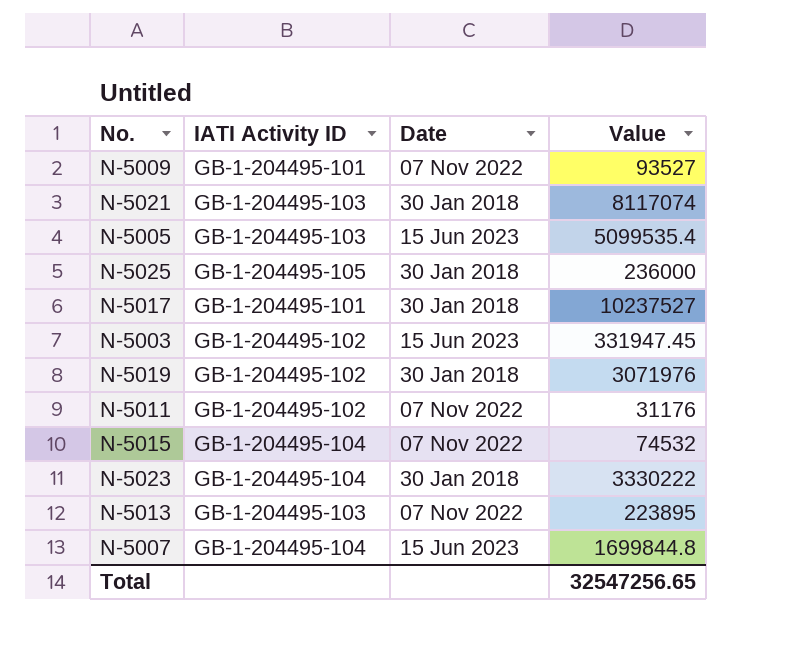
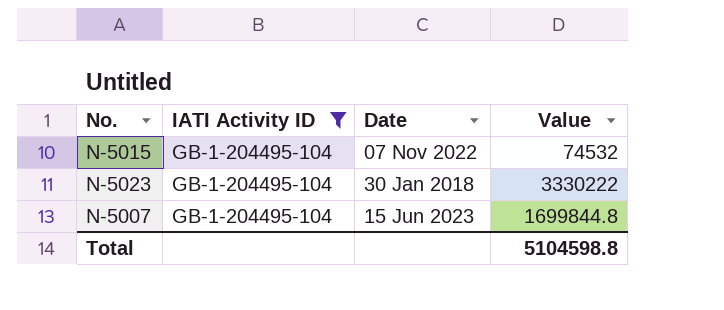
filter: none -> IATI Activity ID = GB-1-204495-104
Total | Value: 32547256.65 -> 5104598.8

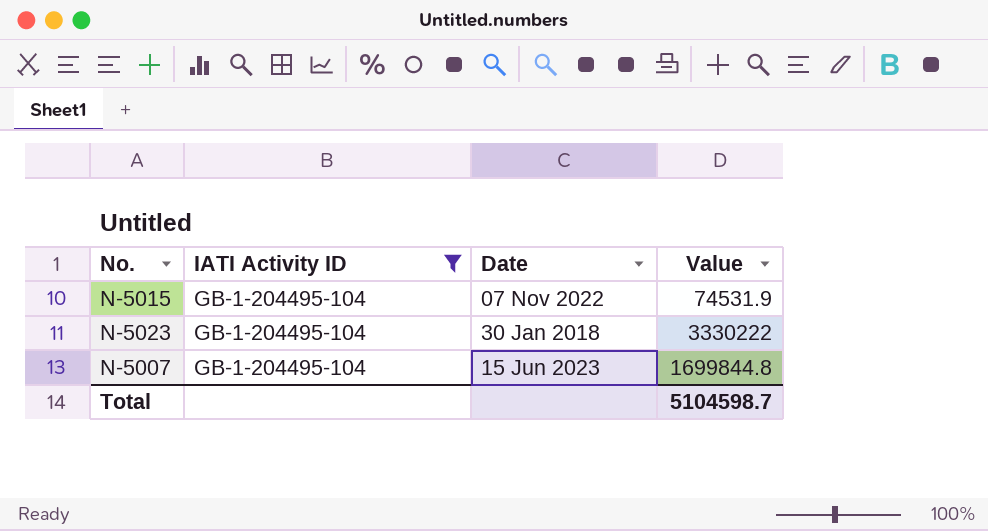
N-5015 | Value: 74532 -> 74531.9
Total | Value: 5104598.8 -> 5104598.7

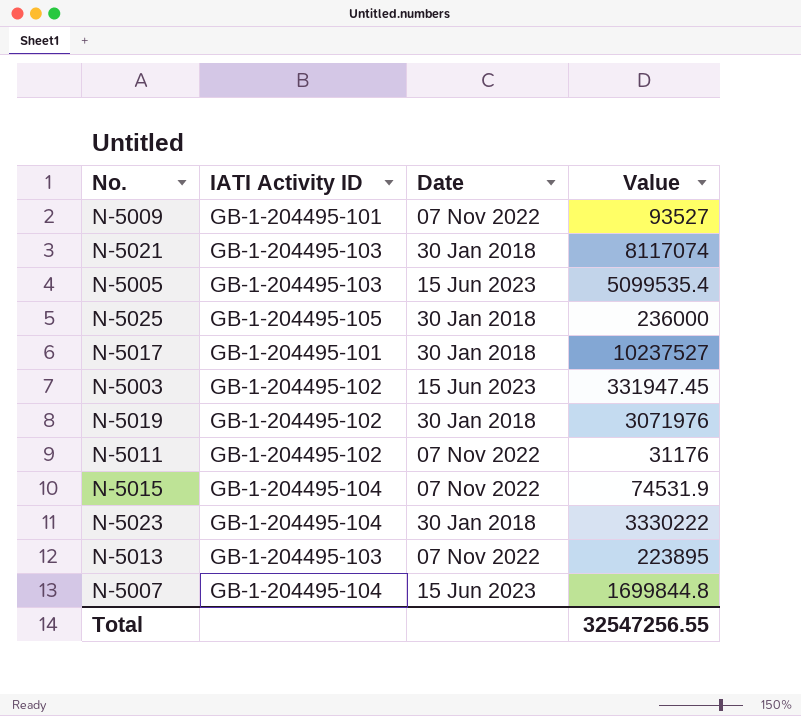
filter: IATI Activity ID = GB-1-204495-104 -> none
Total | Value: 5104598.7 -> 32547256.55

